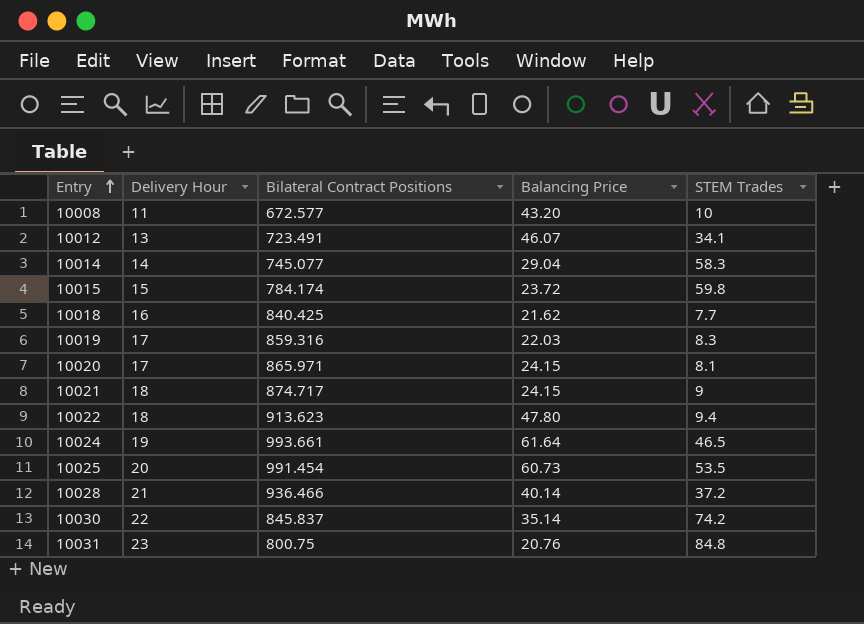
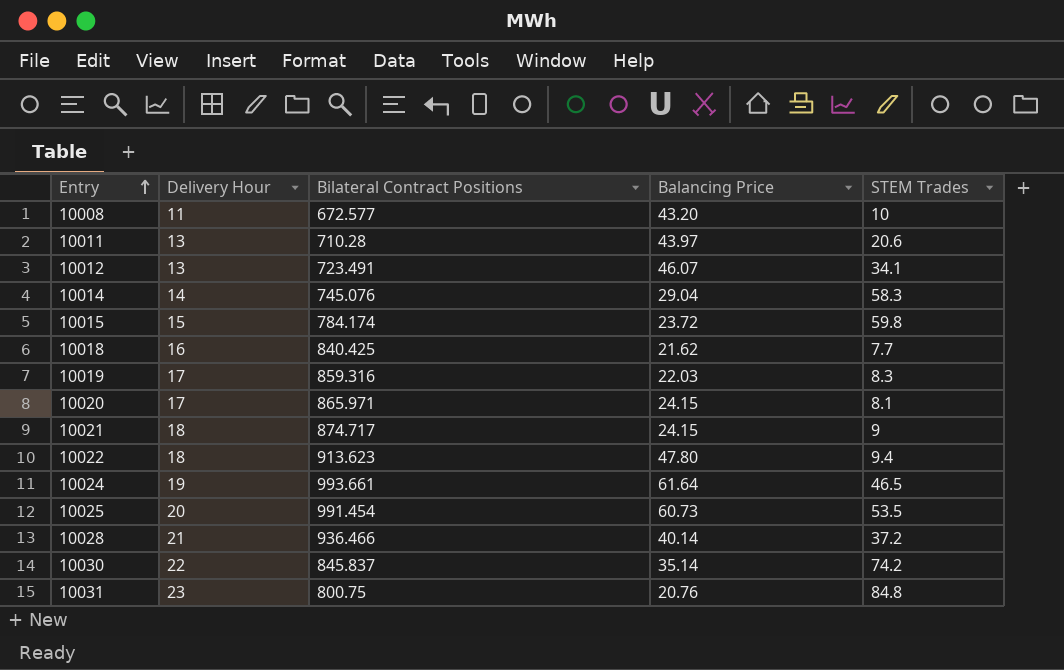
row 10011: none -> 13 | 710.28 | 43.97 | 20.6
10014 | Bilateral Contract Positions: 745.077 -> 745.076

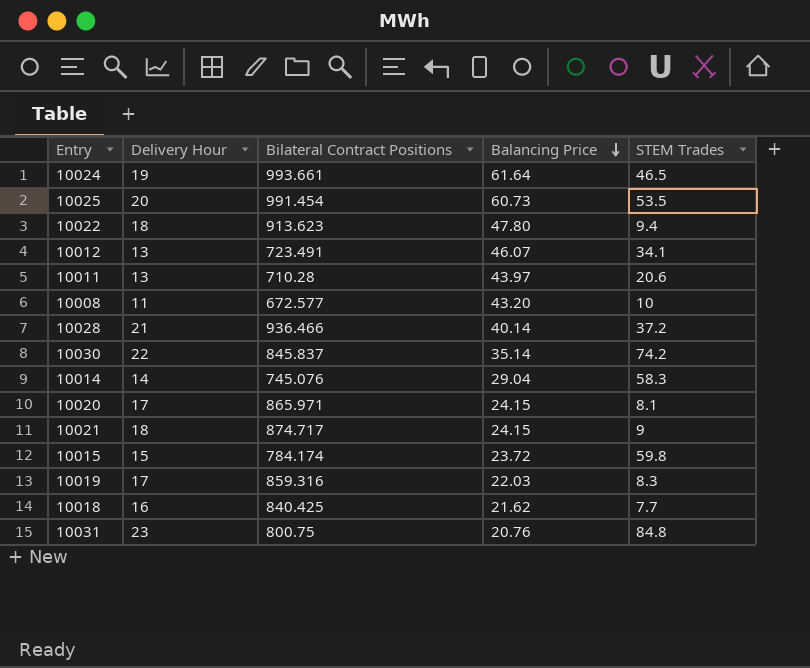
row order: Entry ascending -> Balancing Price descending

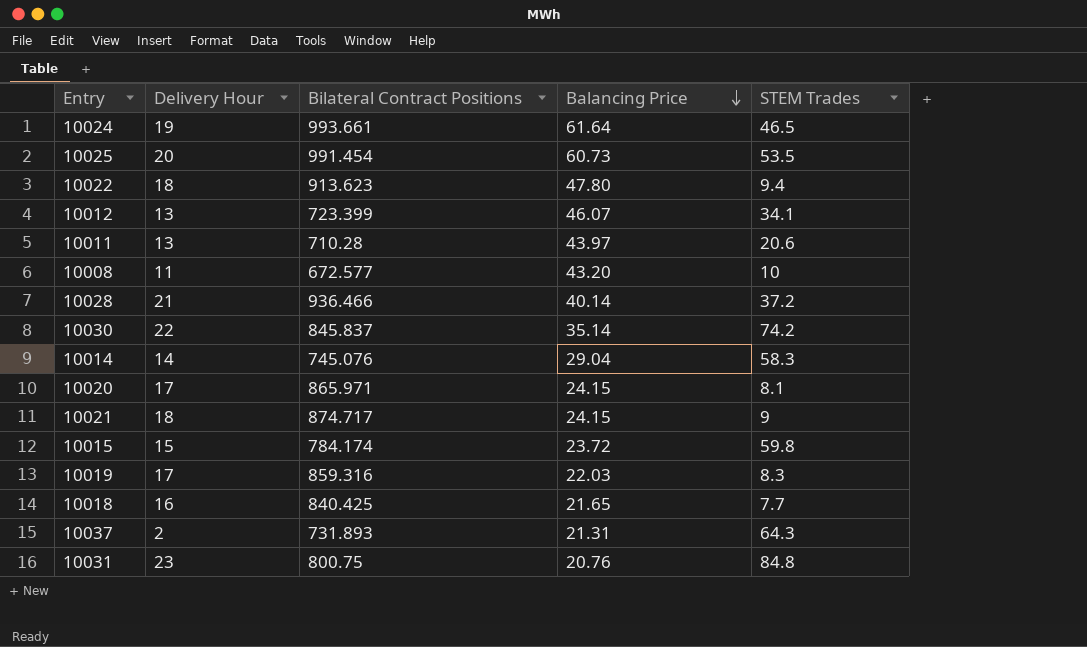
10012 | Bilateral Contract Positions: 723.491 -> 723.399
10018 | Balancing Price: 21.62 -> 21.65
row 10037: none -> 2 | 731.893 | 21.31 | 64.3

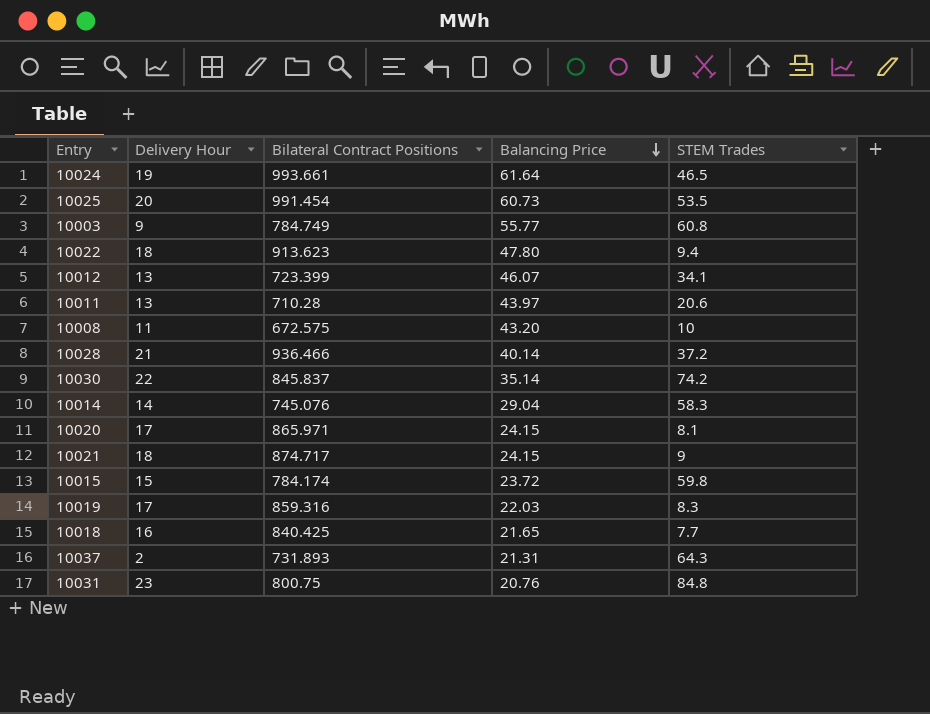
row 10003: none -> 9 | 784.749 | 55.77 | 60.8
10008 | Bilateral Contract Positions: 672.577 -> 672.575

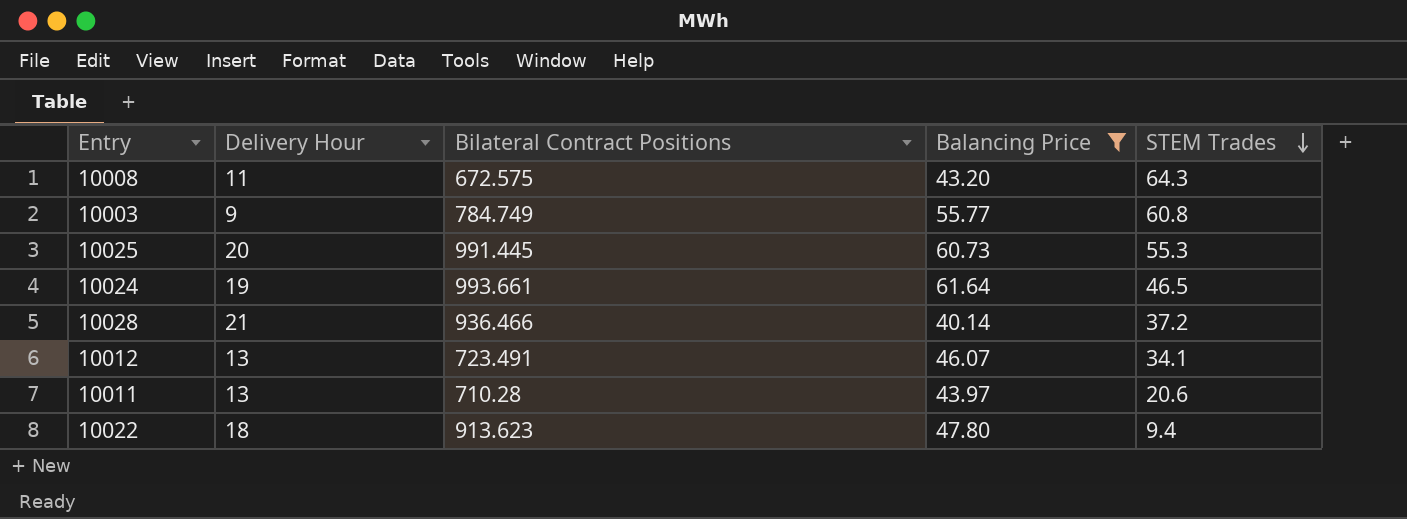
filter: none -> Balancing Price >= 40.14
row order: Balancing Price descending -> STEM Trades descending
10008 | STEM Trades: 10 -> 64.3
10025 | Bilateral Contract Positions: 991.454 -> 991.445
10025 | STEM Trades: 53.5 -> 55.3
10012 | Bilateral Contract Positions: 723.399 -> 723.491

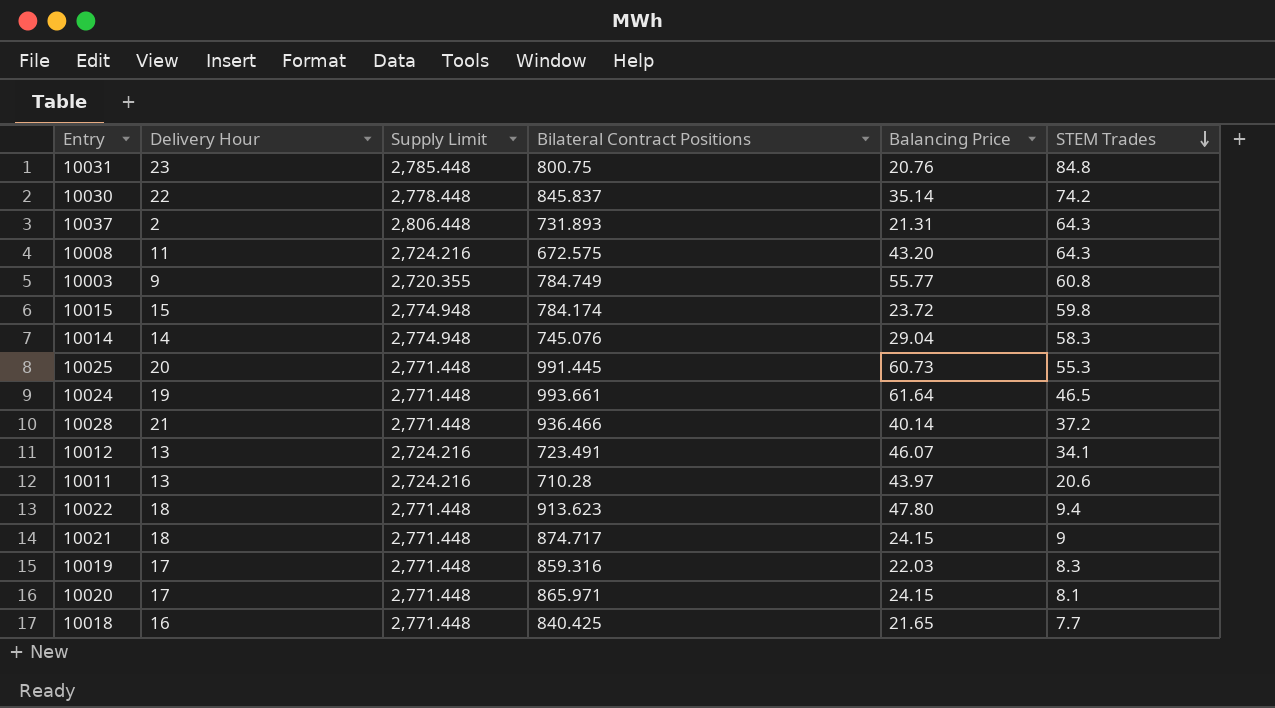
filter: Balancing Price >= 40.14 -> none
column Supply Limit | position: none -> 3

